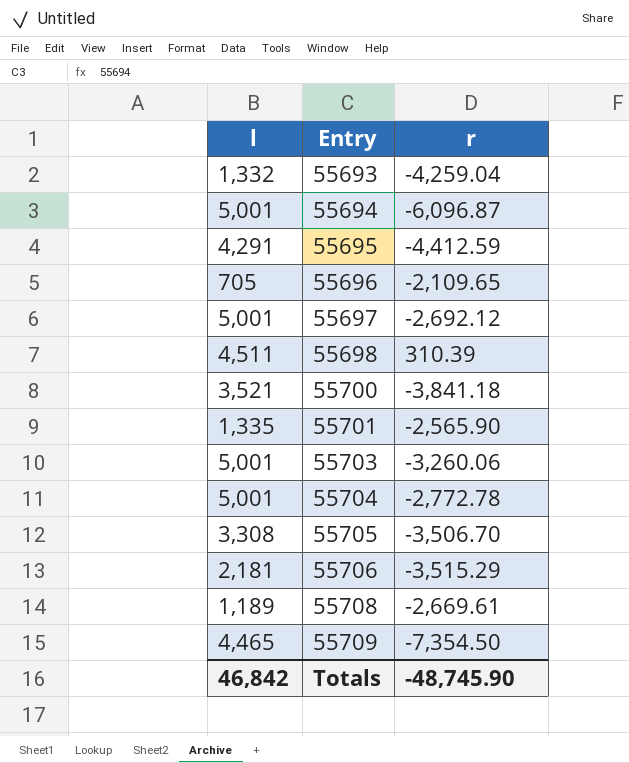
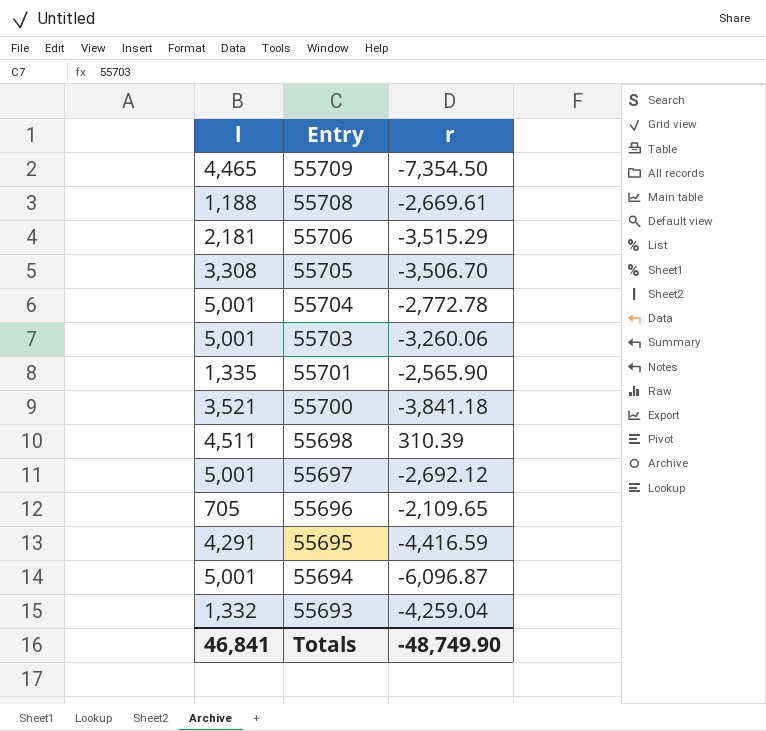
row order: Entry ascending -> Entry descending
55708 | l: 1,189 -> 1,188
55695 | r: -4,412.59 -> -4,416.59
Totals | l: 46,842 -> 46,841
Totals | r: -48,745.90 -> -48,749.90

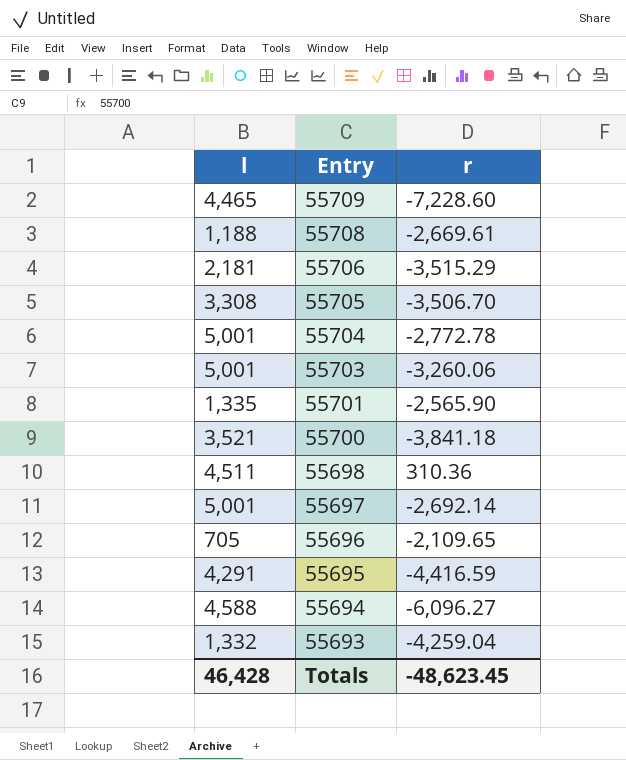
55709 | r: -7,354.50 -> -7,228.60
55698 | r: 310.39 -> 310.36
55697 | r: -2,692.12 -> -2,692.14
55694 | l: 5,001 -> 4,588
55694 | r: -6,096.87 -> -6,096.27
Totals | l: 46,841 -> 46,428
Totals | r: -48,749.90 -> -48,623.45

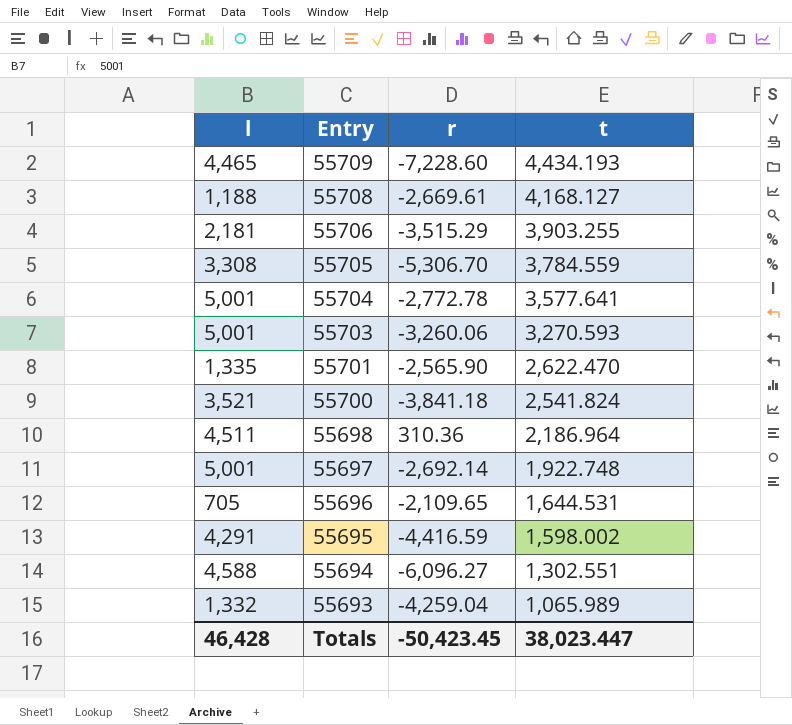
column t | position: none -> 4
55705 | r: -3,506.70 -> -5,306.70
Totals | r: -48,623.45 -> -50,423.45

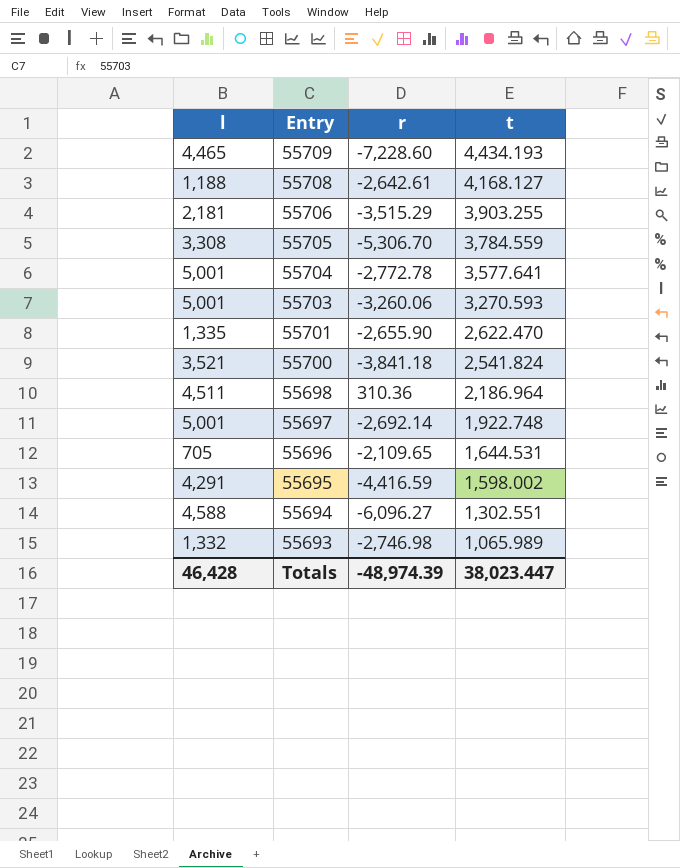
55708 | r: -2,669.61 -> -2,642.61
55701 | r: -2,565.90 -> -2,655.90
55693 | r: -4,259.04 -> -2,746.98
Totals | r: -50,423.45 -> -48,974.39

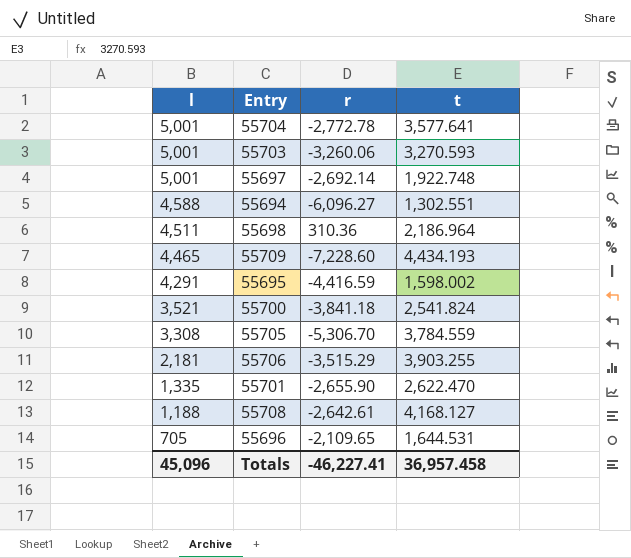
row order: Entry descending -> l descending
row 55693: 1,332 | -2,746.98 | 1,065.989 -> none
Totals | l: 46,428 -> 45,096
Totals | r: -48,974.39 -> -46,227.41
Totals | t: 38,023.447 -> 36,957.458

